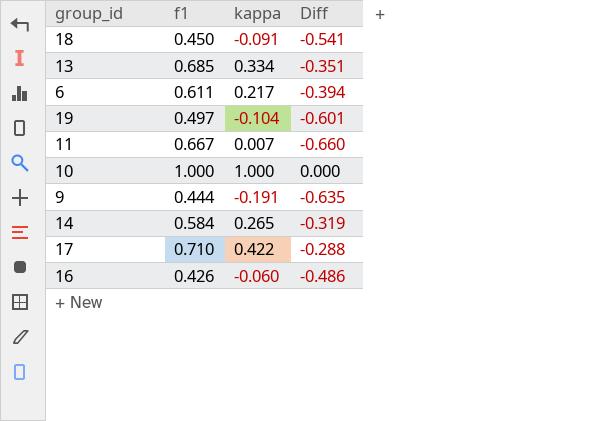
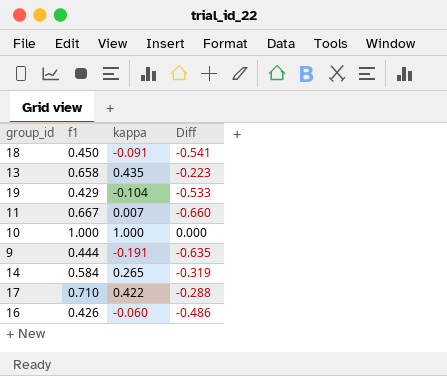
row 6: 0.611 | 0.217 | -0.394 -> none
13 | f1: 0.685 -> 0.658
13 | kappa: 0.334 -> 0.435
13 | Diff: -0.351 -> -0.223
19 | f1: 0.497 -> 0.429
19 | Diff: -0.601 -> -0.533

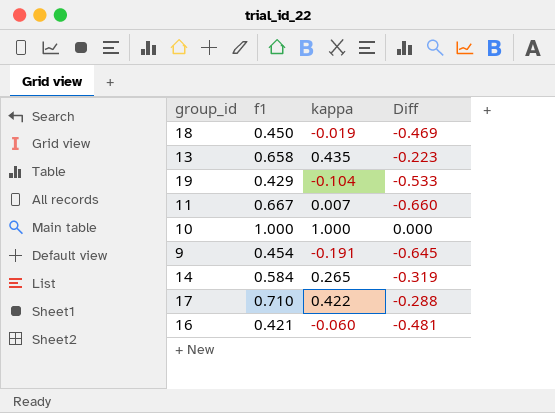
18 | kappa: -0.091 -> -0.019
18 | Diff: -0.541 -> -0.469
9 | f1: 0.444 -> 0.454
9 | Diff: -0.635 -> -0.645
16 | f1: 0.426 -> 0.421
16 | Diff: -0.486 -> -0.481

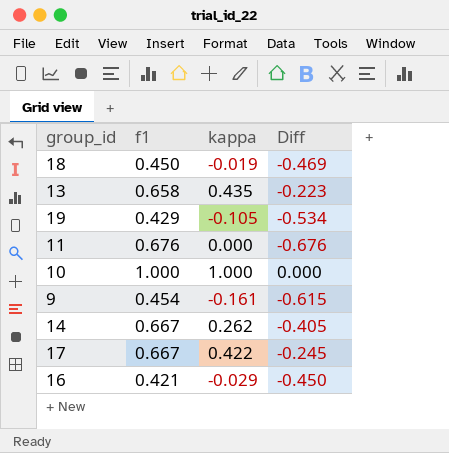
19 | kappa: -0.104 -> -0.105
19 | Diff: -0.533 -> -0.534
11 | f1: 0.667 -> 0.676
11 | kappa: 0.007 -> 0.000
11 | Diff: -0.660 -> -0.676
9 | kappa: -0.191 -> -0.161
9 | Diff: -0.645 -> -0.615
14 | f1: 0.584 -> 0.667
14 | kappa: 0.265 -> 0.262
14 | Diff: -0.319 -> -0.405
17 | f1: 0.710 -> 0.667
17 | Diff: -0.288 -> -0.245
16 | kappa: -0.060 -> -0.029
16 | Diff: -0.481 -> -0.450

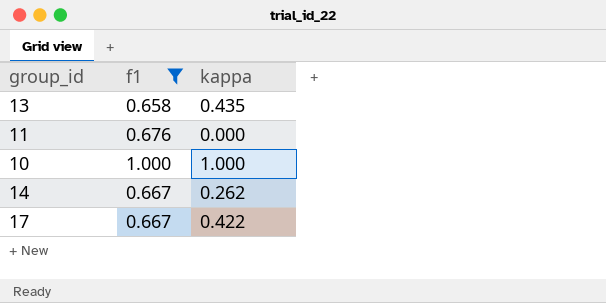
filter: none -> f1 >= 0.658
column Diff | formula: [kappa] - [f1] -> none

